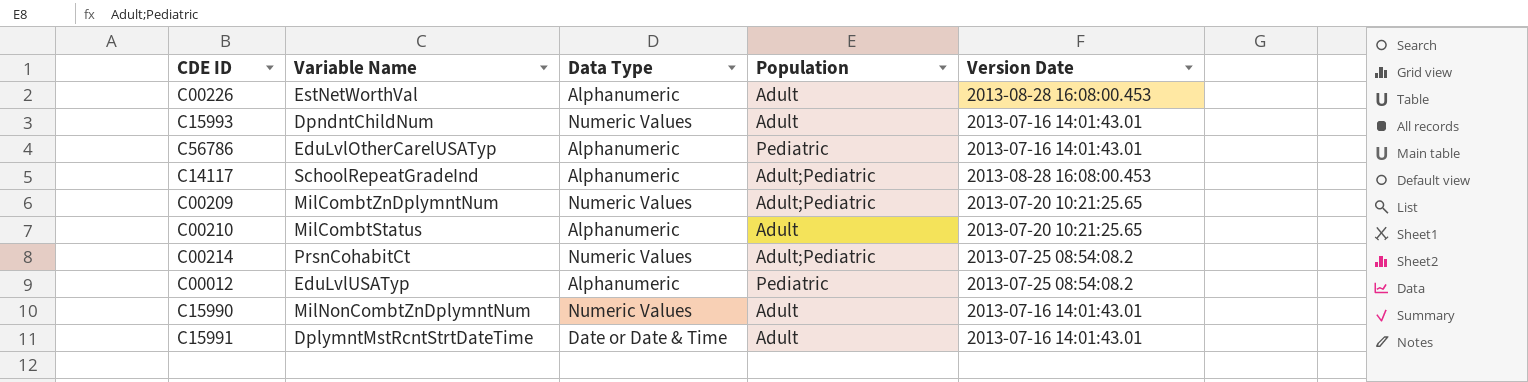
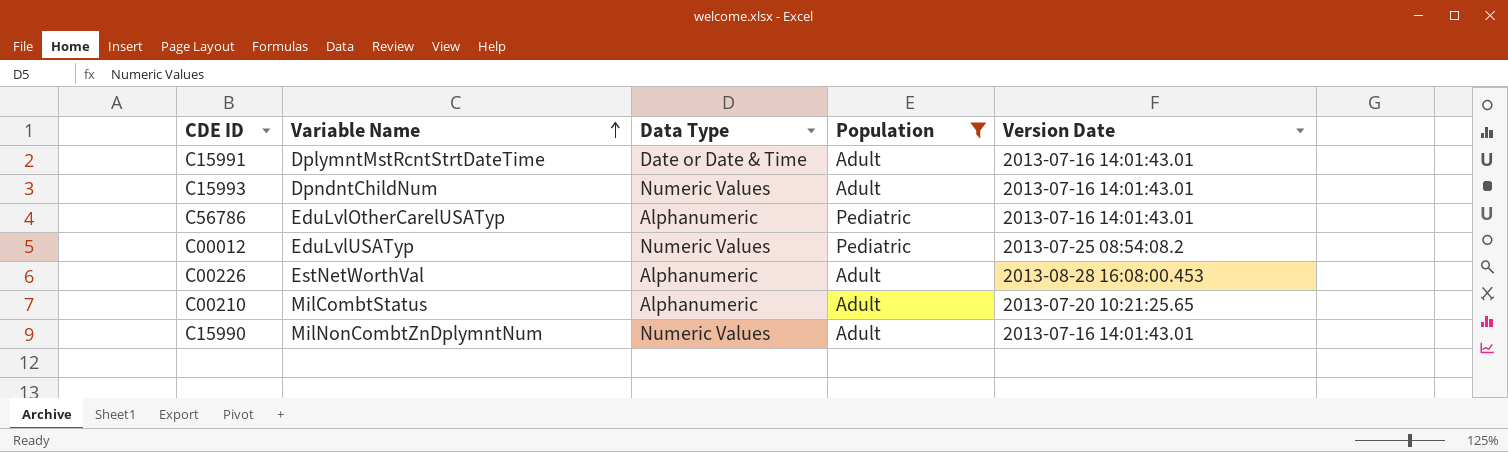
filter: none -> Population != Adult;Pediatric
row order: none -> Variable Name ascending
C00012 | Data Type: Alphanumeric -> Numeric Values

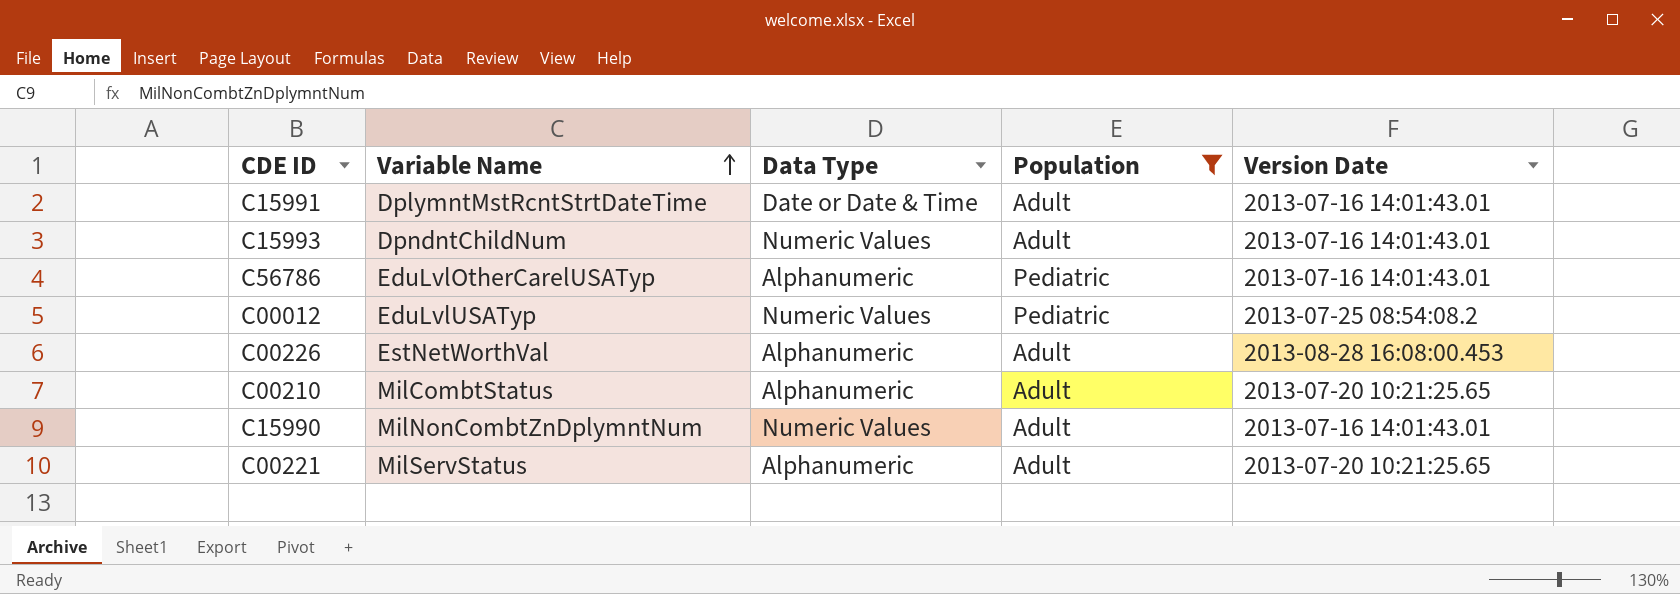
row C00221: none -> MilServStatus | Alphanumeric | Adult | 2013-07-20 10:21:25.65

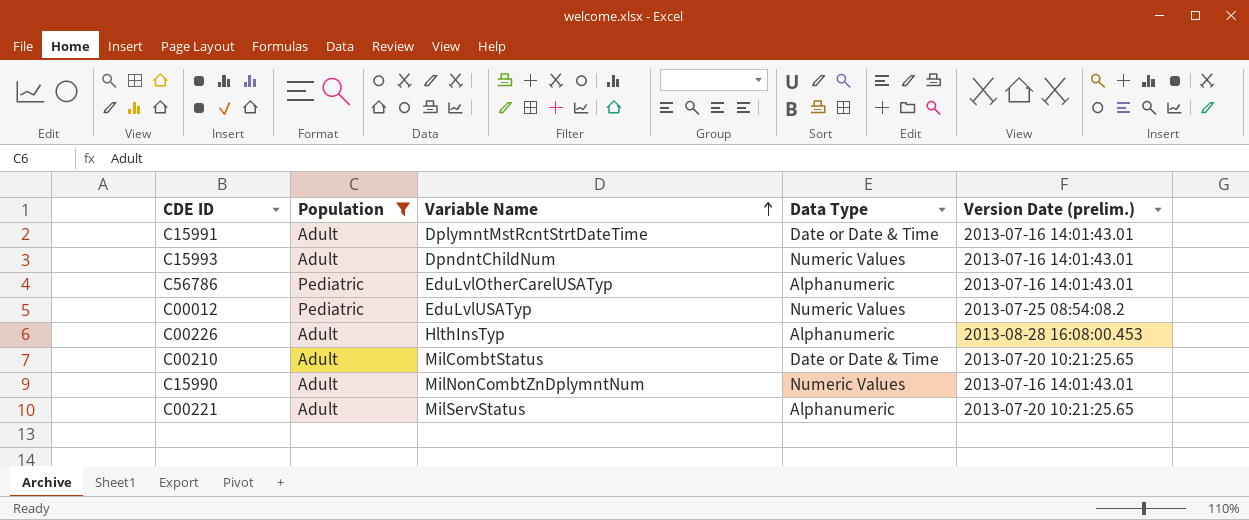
column Population | position: 4 -> 2
column name: Version Date -> Version Date (prelim.)
C00226 | Variable Name: EstNetWorthVal -> HlthInsTyp
C00210 | Data Type: Alphanumeric -> Date or Date & Time

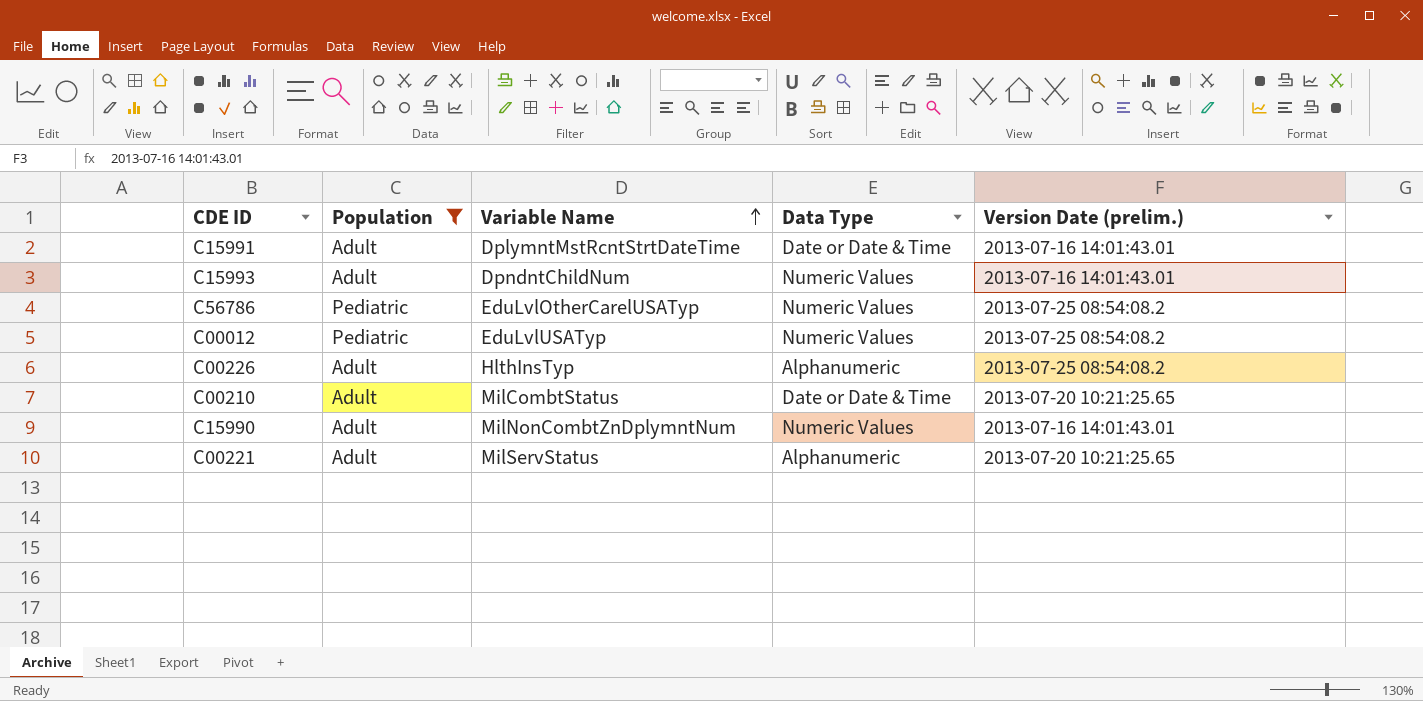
C56786 | Data Type: Alphanumeric -> Numeric Values
C56786 | Version Date (prelim.): 2013-07-16 14:01:43.01 -> 2013-07-25 08:54:08.2
C00226 | Version Date (prelim.): 2013-08-28 16:08:00.453 -> 2013-07-25 08:54:08.2

